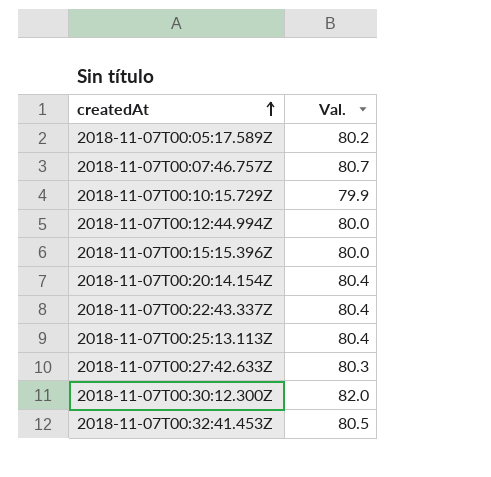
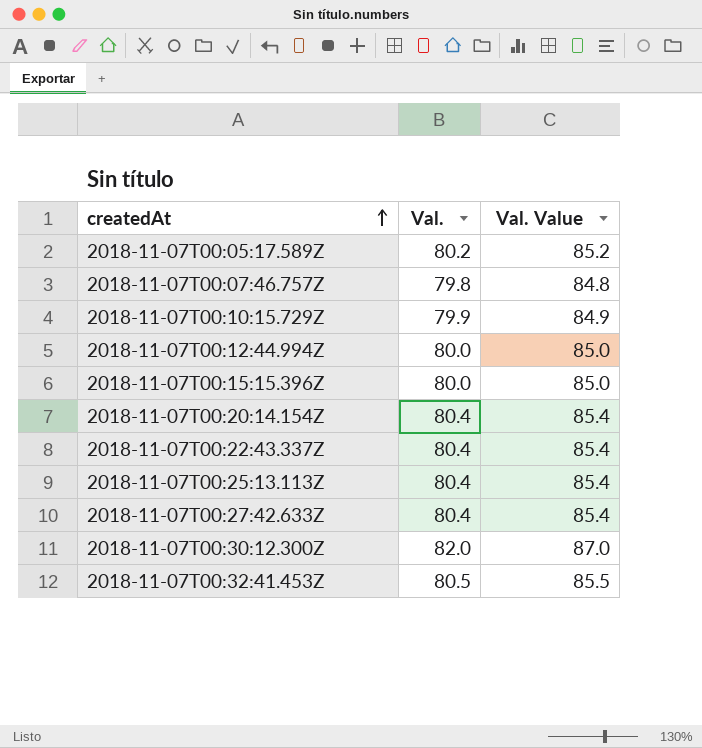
column Val. Value | formula: none -> [Val.] + 5
2018-11-07T00:07:46.757Z | Val.: 80.7 -> 79.8
2018-11-07T00:27:42.633Z | Val.: 80.3 -> 80.4

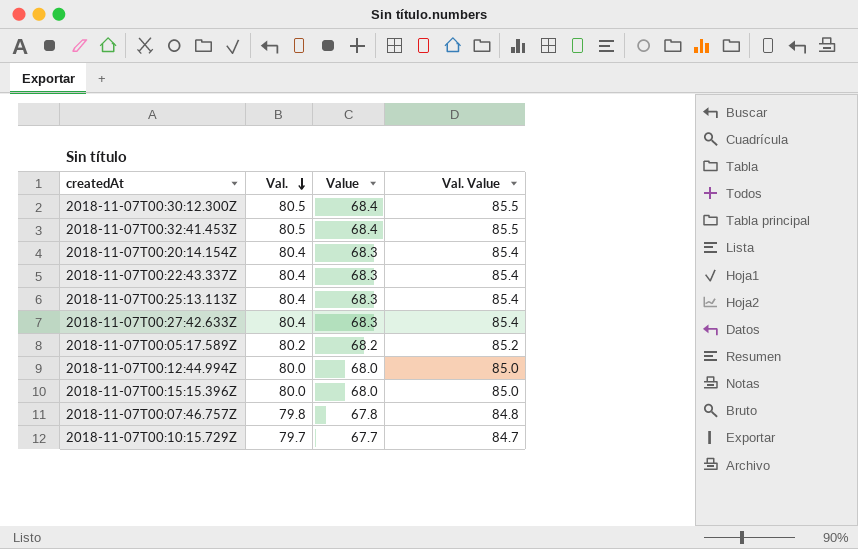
row order: createdAt ascending -> Val. descending
column Value | formula: none -> [Val.] * 0.85
2018-11-07T00:30:12.300Z | Val.: 82.0 -> 80.5
2018-11-07T00:30:12.300Z | Val. Value: 87.0 -> 85.5
2018-11-07T00:10:15.729Z | Val.: 79.9 -> 79.7
2018-11-07T00:10:15.729Z | Val. Value: 84.9 -> 84.7

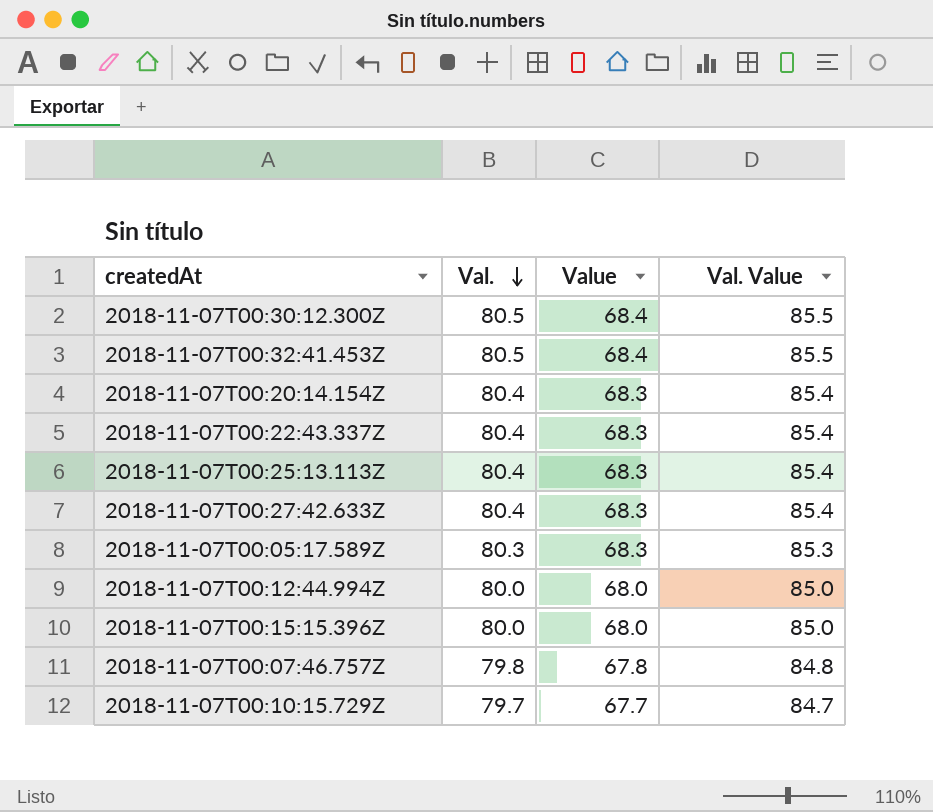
2018-11-07T00:05:17.589Z | Val.: 80.2 -> 80.3
2018-11-07T00:05:17.589Z | Value: 68.2 -> 68.3
2018-11-07T00:05:17.589Z | Val. Value: 85.2 -> 85.3

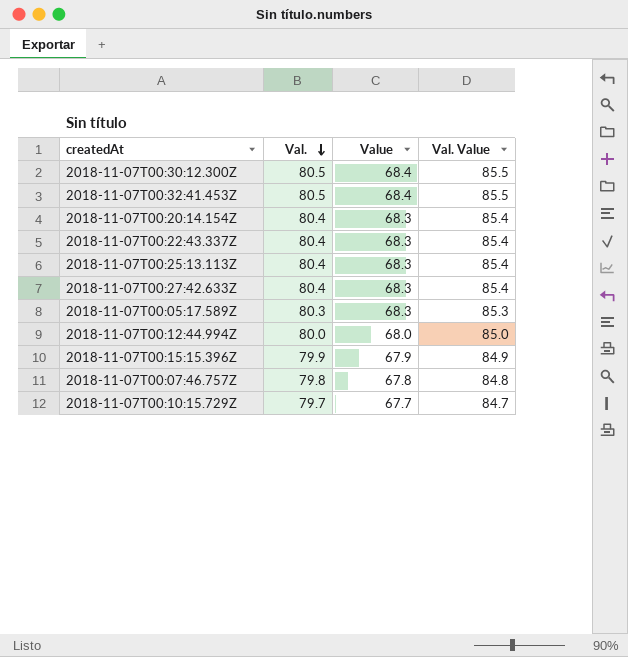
2018-11-07T00:15:15.396Z | Val.: 80.0 -> 79.9
2018-11-07T00:15:15.396Z | Value: 68.0 -> 67.9
2018-11-07T00:15:15.396Z | Val. Value: 85.0 -> 84.9

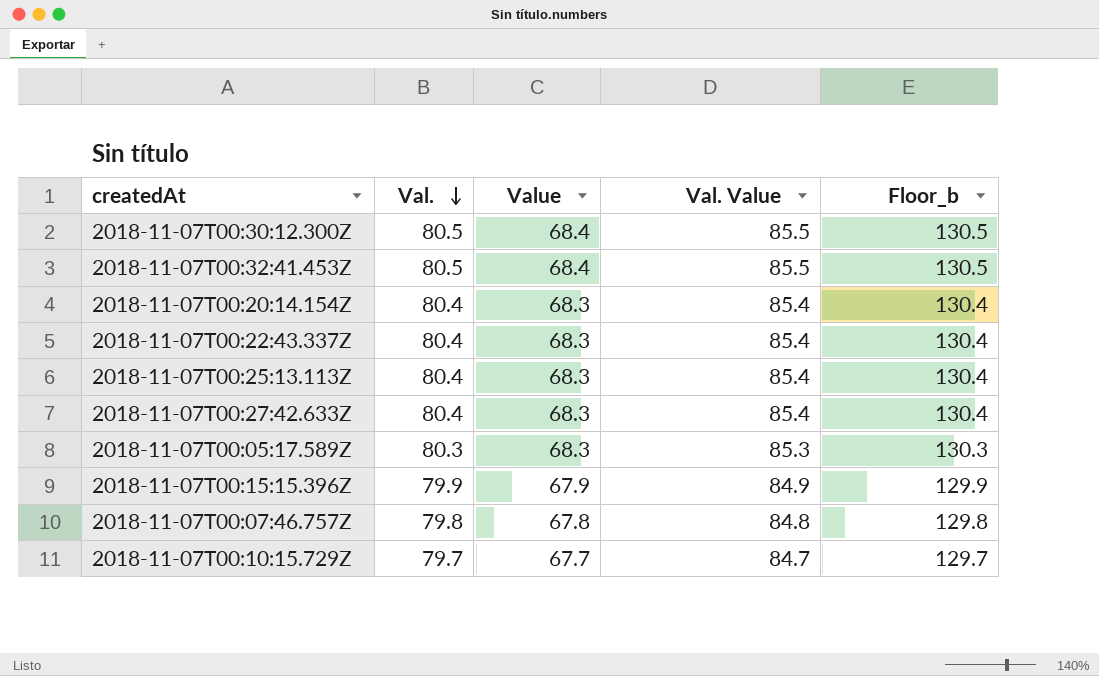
column Floor_b | formula: none -> [Val.] + 50
row 2018-11-07T00:12:44.994Z: 80.0 | 68.0 | 85.0 -> none

